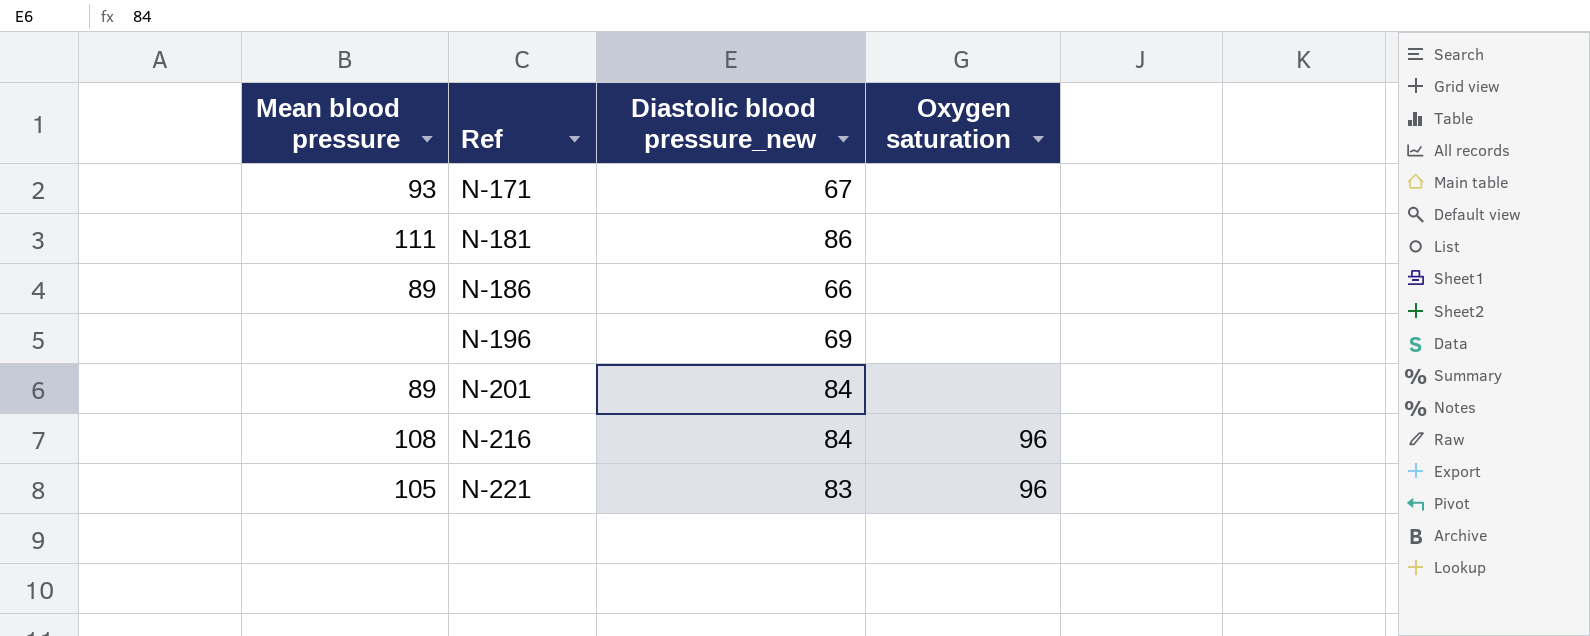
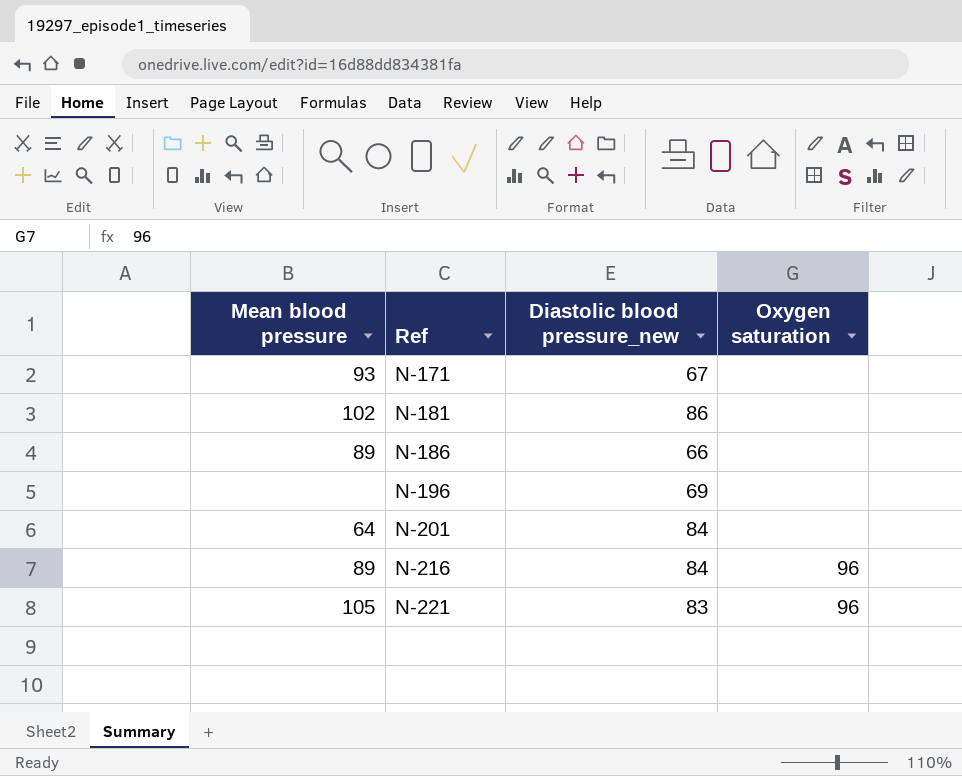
N-181 | Mean blood pressure: 111 -> 102
N-201 | Mean blood pressure: 89 -> 64
N-216 | Mean blood pressure: 108 -> 89

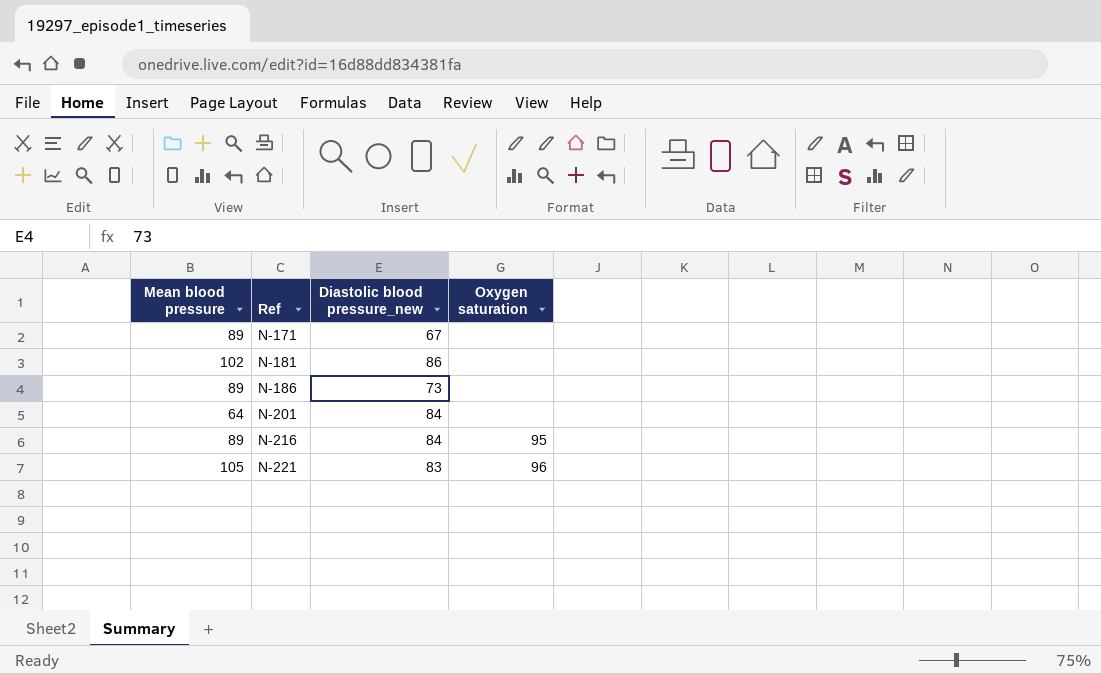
row N-196: none | 69 | none -> none
N-171 | Mean blood pressure: 93 -> 89
N-186 | Diastolic blood pressure_new: 66 -> 73
N-216 | Oxygen saturation: 96 -> 95

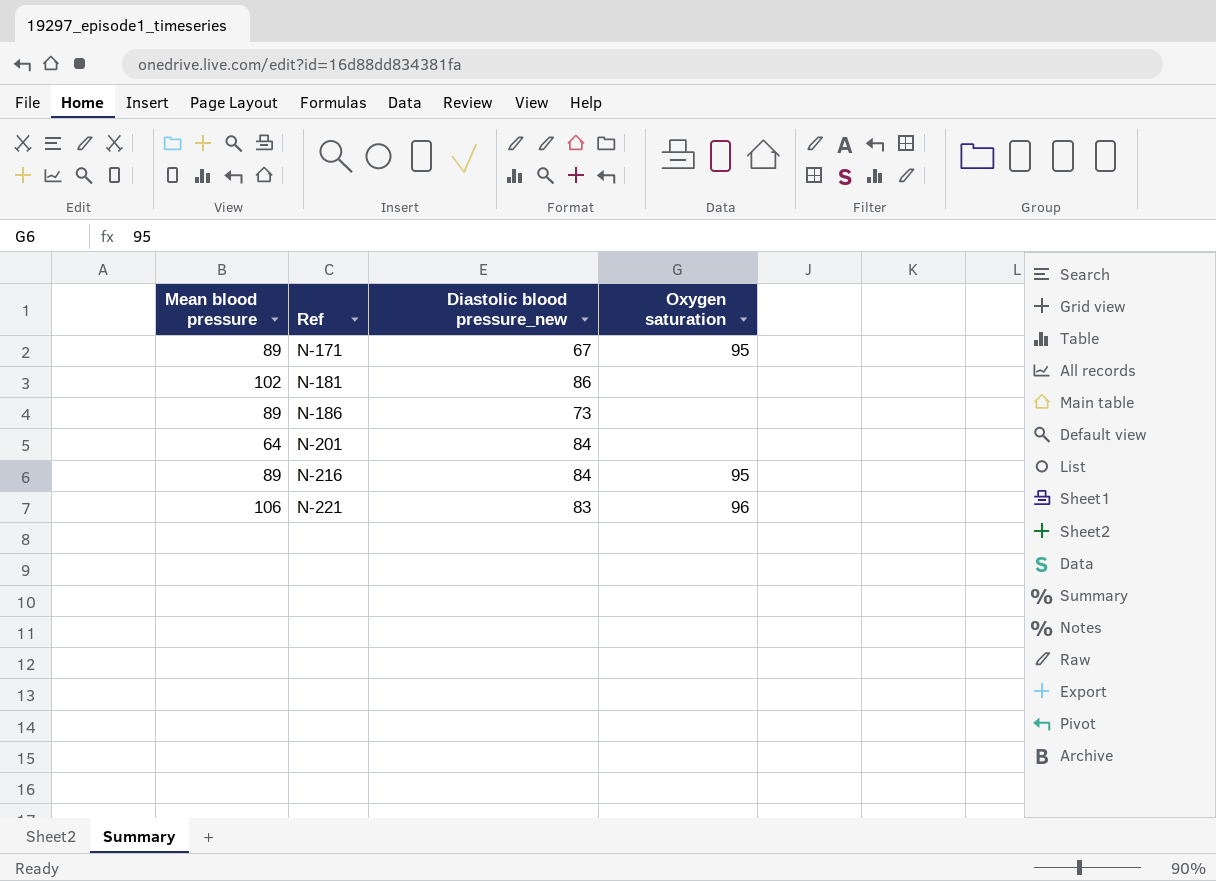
N-171 | Oxygen saturation: none -> 95
N-221 | Mean blood pressure: 105 -> 106

